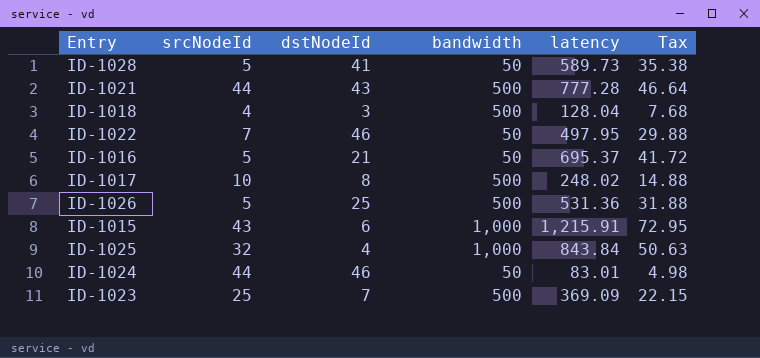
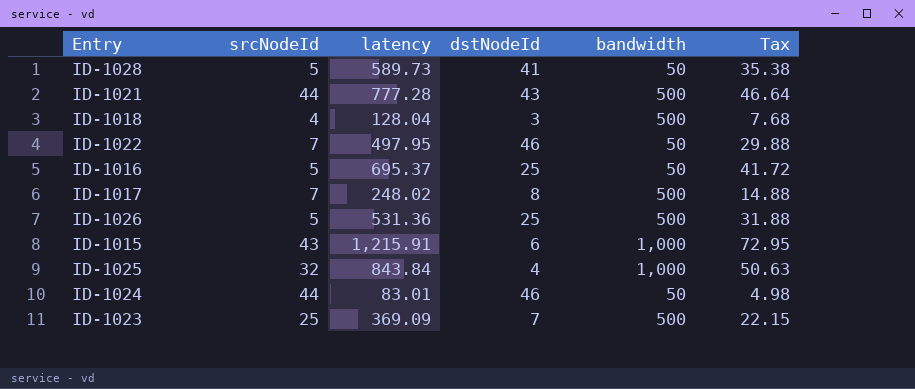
column latency | position: 5 -> 3
ID-1016 | dstNodeId: 21 -> 25
ID-1017 | srcNodeId: 10 -> 7

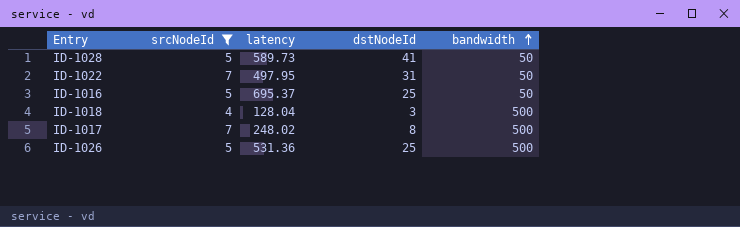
filter: none -> srcNodeId <= 7
row order: none -> bandwidth ascending
column Tax | formula: [latency] * 0.06 -> none
ID-1022 | dstNodeId: 46 -> 31

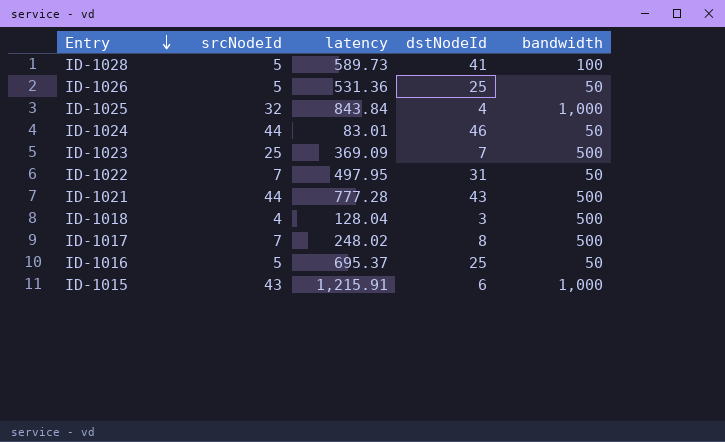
filter: srcNodeId <= 7 -> none
row order: bandwidth ascending -> Entry descending
ID-1028 | bandwidth: 50 -> 100
ID-1026 | bandwidth: 500 -> 50

